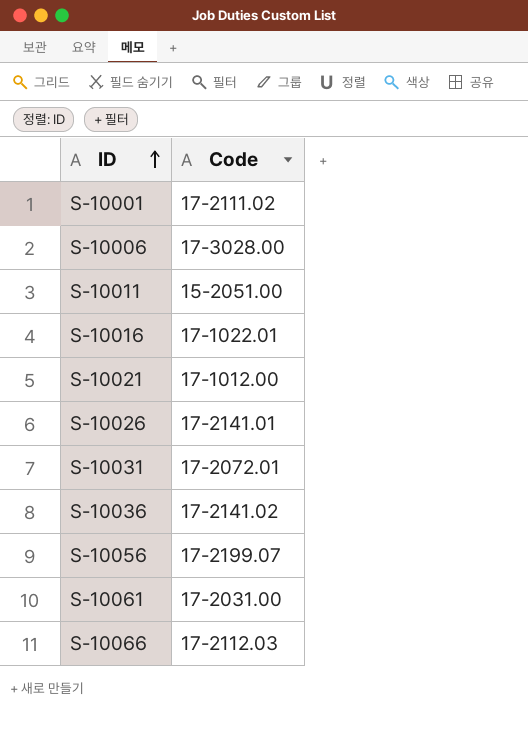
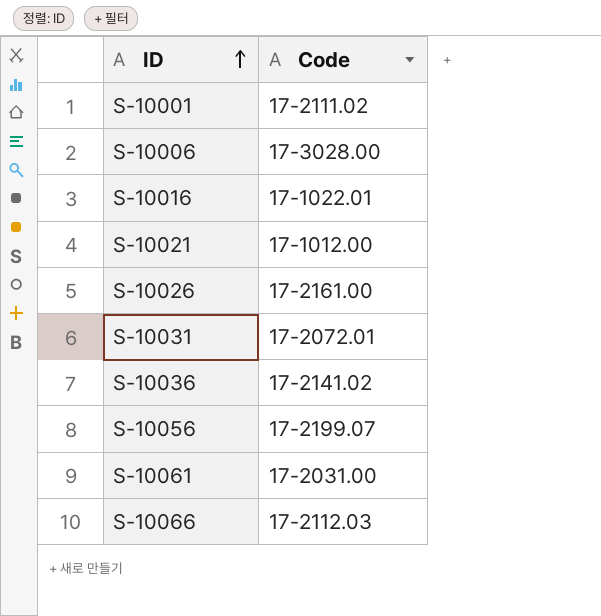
row S-10011: 15-2051.00 -> none
S-10026 | Code: 17-2141.01 -> 17-2161.00

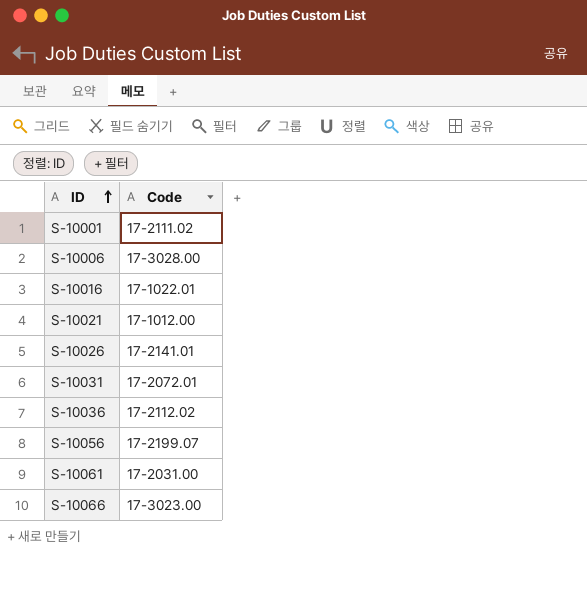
S-10026 | Code: 17-2161.00 -> 17-2141.01
S-10036 | Code: 17-2141.02 -> 17-2112.02
S-10066 | Code: 17-2112.03 -> 17-3023.00

